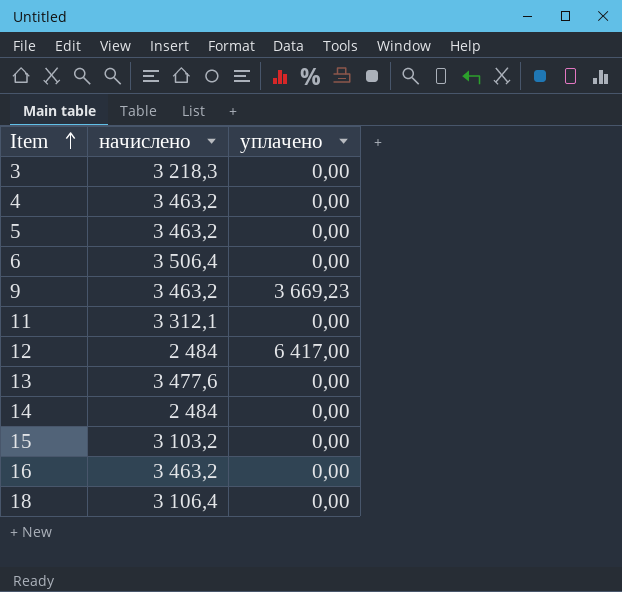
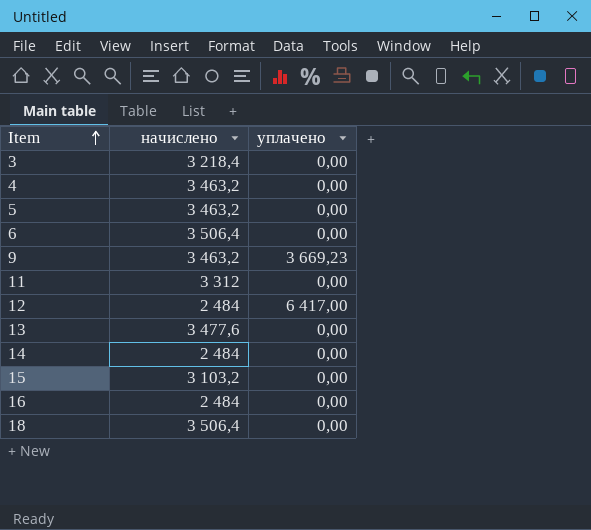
3 | начислено: 3 218,3 -> 3 218,4
11 | начислено: 3 312,1 -> 3 312
16 | начислено: 3 463,2 -> 2 484
18 | начислено: 3 106,4 -> 3 506,4

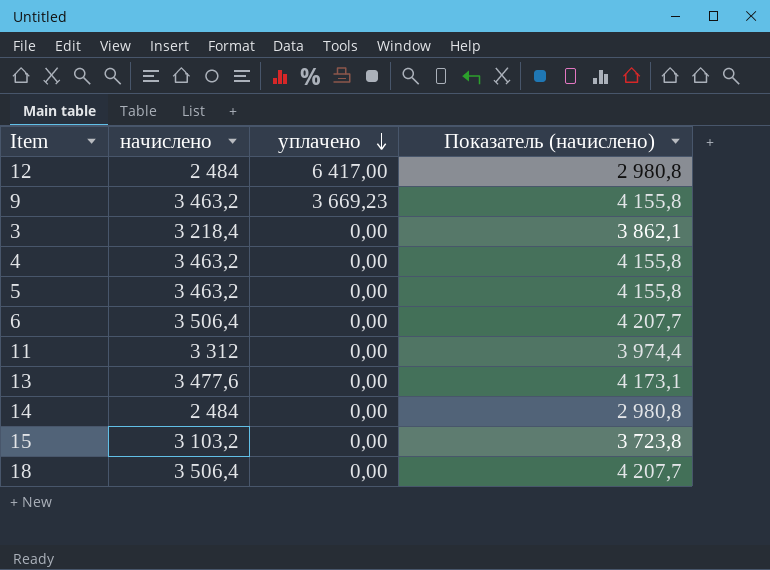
row order: Item ascending -> уплачено descending
column Показатель (начислено) | formula: none -> [начислено] * 1,2
row 16: 2 484 | 0,00 -> none

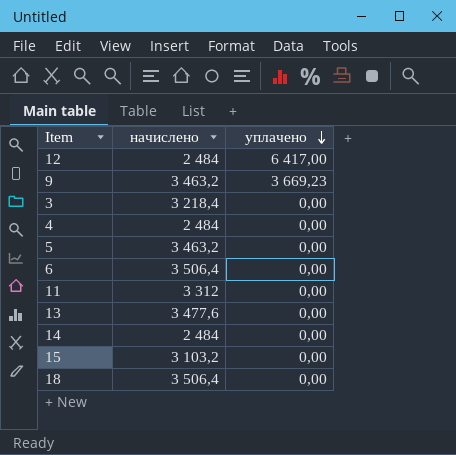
column Показатель (начислено) | formula: [начислено] * 1,2 -> none
4 | начислено: 3 463,2 -> 2 484

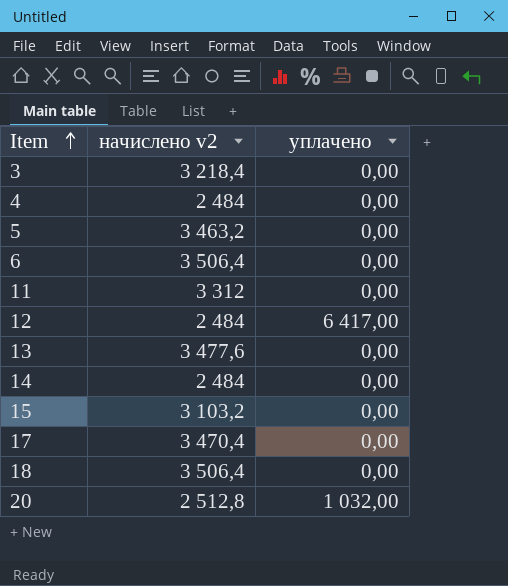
row order: уплачено descending -> Item ascending
column name: начислено -> начислено v2
row 9: 3 463,2 | 3 669,23 -> none
row 17: none -> 3 470,4 | 0,00
row 20: none -> 2 512,8 | 1 032,00

